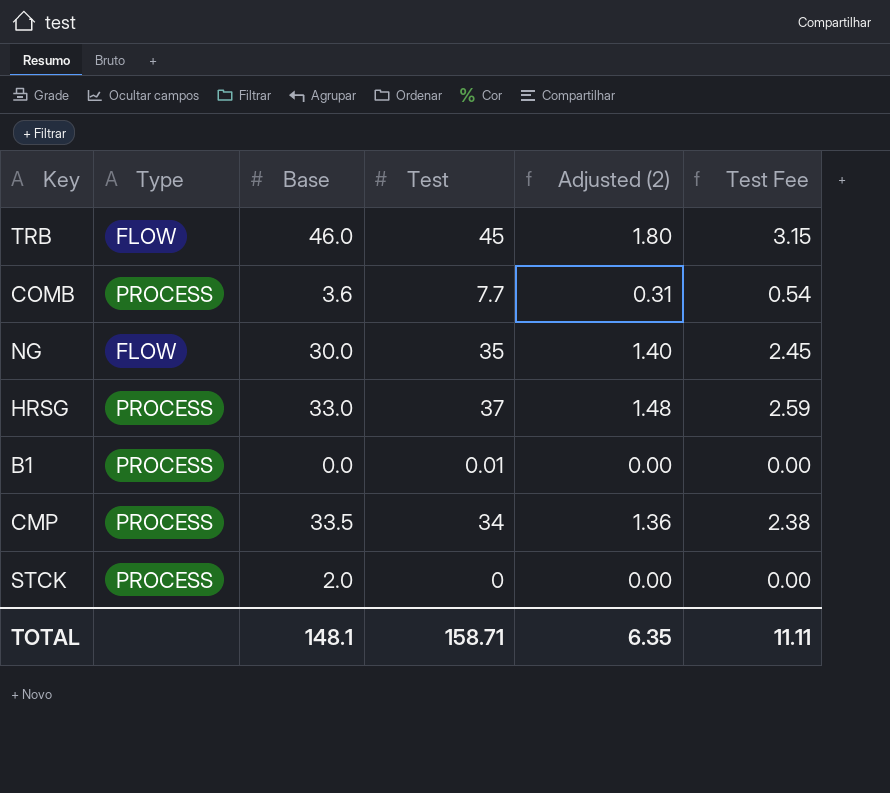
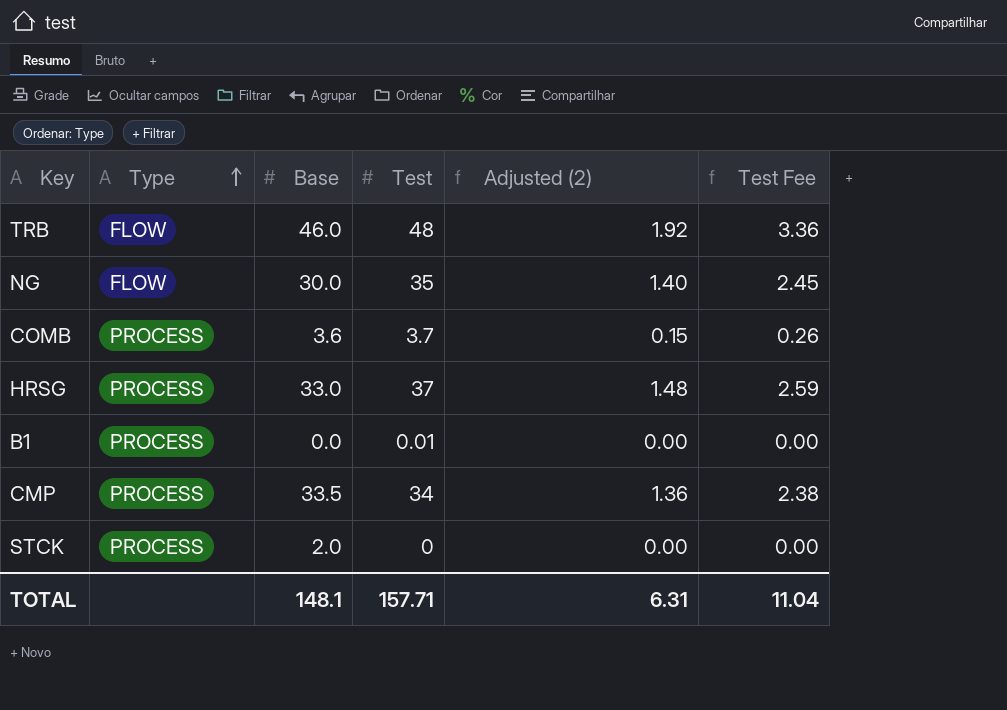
row order: none -> Type ascending
TRB | Test: 45 -> 48
TRB | Adjusted (2): 1.80 -> 1.92
TRB | Test Fee: 3.15 -> 3.36
COMB | Test: 7.7 -> 3.7
COMB | Adjusted (2): 0.31 -> 0.15
COMB | Test Fee: 0.54 -> 0.26
TOTAL | Test: 158.71 -> 157.71
TOTAL | Adjusted (2): 6.35 -> 6.31
TOTAL | Test Fee: 11.11 -> 11.04

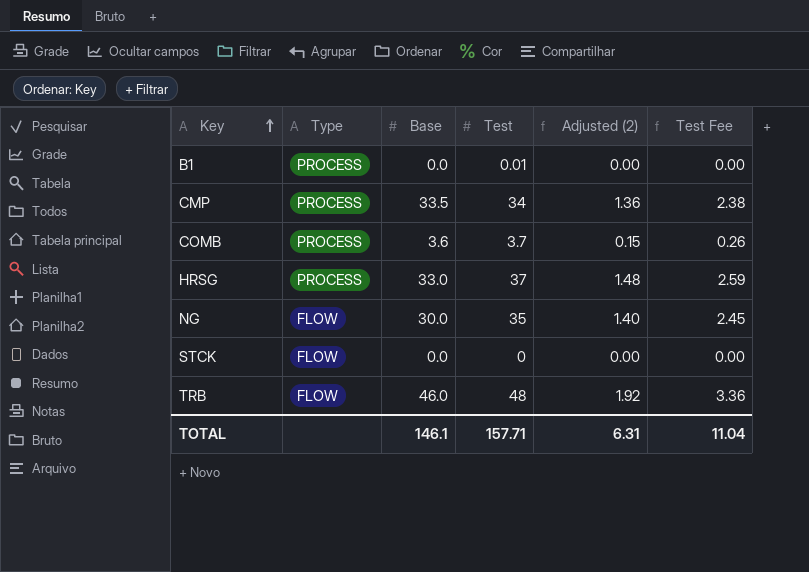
row order: Type ascending -> Key ascending
STCK | Type: PROCESS -> FLOW
STCK | Base: 2.0 -> 0.0
TOTAL | Base: 148.1 -> 146.1

